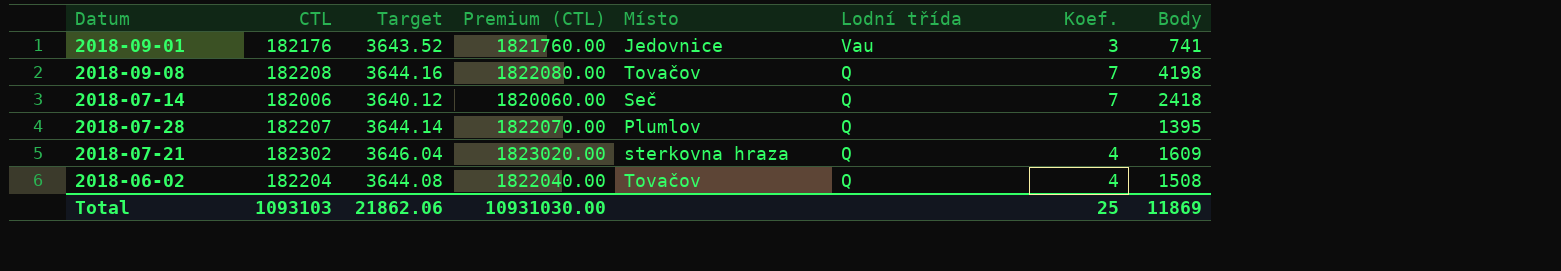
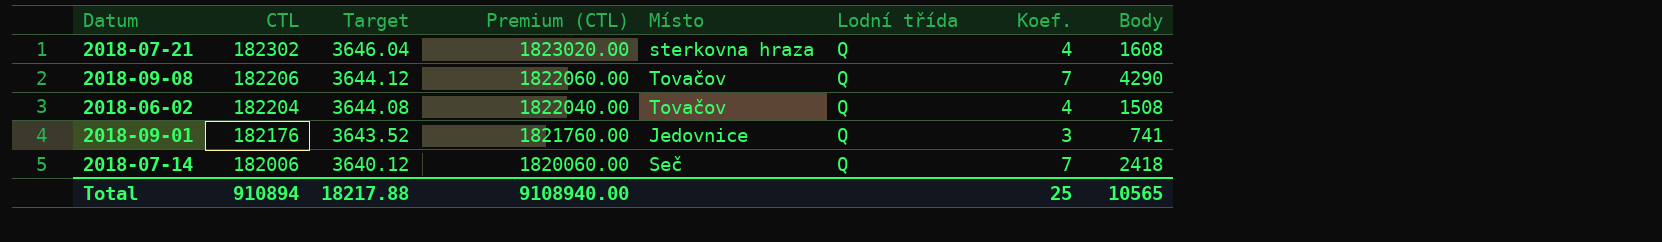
row order: Lodní třída descending -> CTL descending
row 2018-07-28: 182207 | 3644.14 | 1822070.00 | Plumlov | Q | none | 1395 -> none
2018-07-21 | Body: 1609 -> 1608
2018-09-08 | CTL: 182208 -> 182206
2018-09-08 | Target: 3644.16 -> 3644.12
2018-09-08 | Premium (CTL): 1822080.00 -> 1822060.00
2018-09-08 | Body: 4198 -> 4290
2018-09-01 | Lodní třída: Vau -> Q
Total | CTL: 1093103 -> 910894
Total | Target: 21862.06 -> 18217.88
Total | Premium (CTL): 10931030.00 -> 9108940.00
Total | Body: 11869 -> 10565

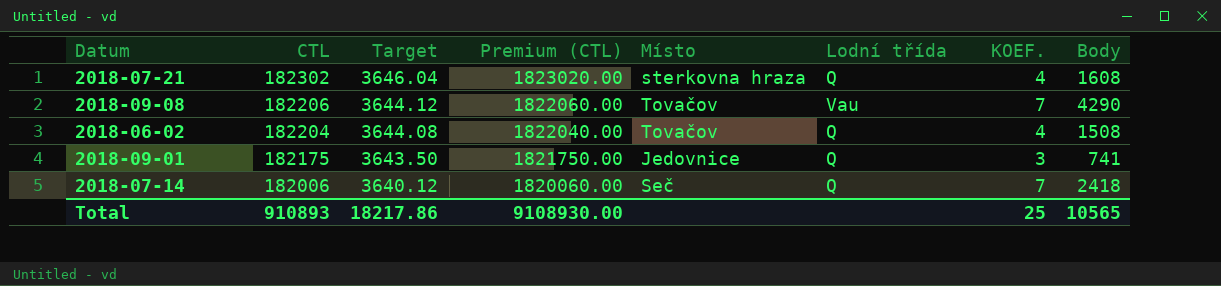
column name: Koef. -> KOEF.
2018-09-08 | Lodní třída: Q -> Vau
2018-09-01 | CTL: 182176 -> 182175
2018-09-01 | Target: 3643.52 -> 3643.50
2018-09-01 | Premium (CTL): 1821760.00 -> 1821750.00
Total | CTL: 910894 -> 910893
Total | Target: 18217.88 -> 18217.86
Total | Premium (CTL): 9108940.00 -> 9108930.00

